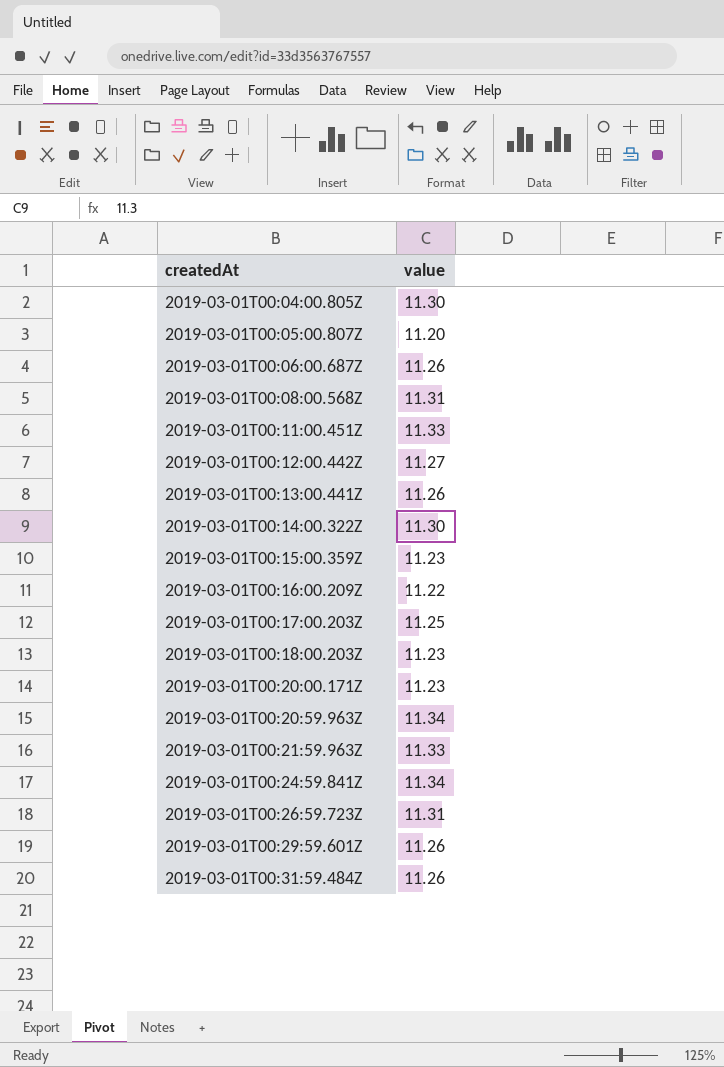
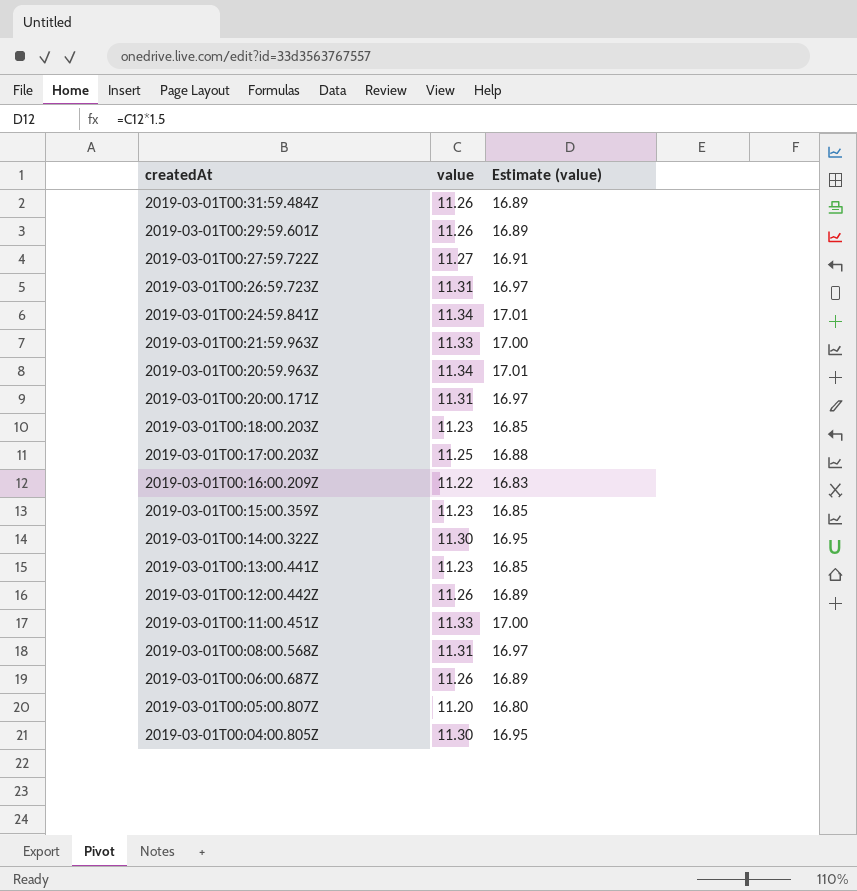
row order: createdAt ascending -> createdAt descending
column Estimate (value) | formula: none -> [value] * 1.5
row 2019-03-01T00:27:59.722Z: none -> 11.27 | 16.91
2019-03-01T00:20:00.171Z | value: 11.23 -> 11.31
2019-03-01T00:13:00.441Z | value: 11.26 -> 11.23
2019-03-01T00:12:00.442Z | value: 11.27 -> 11.26

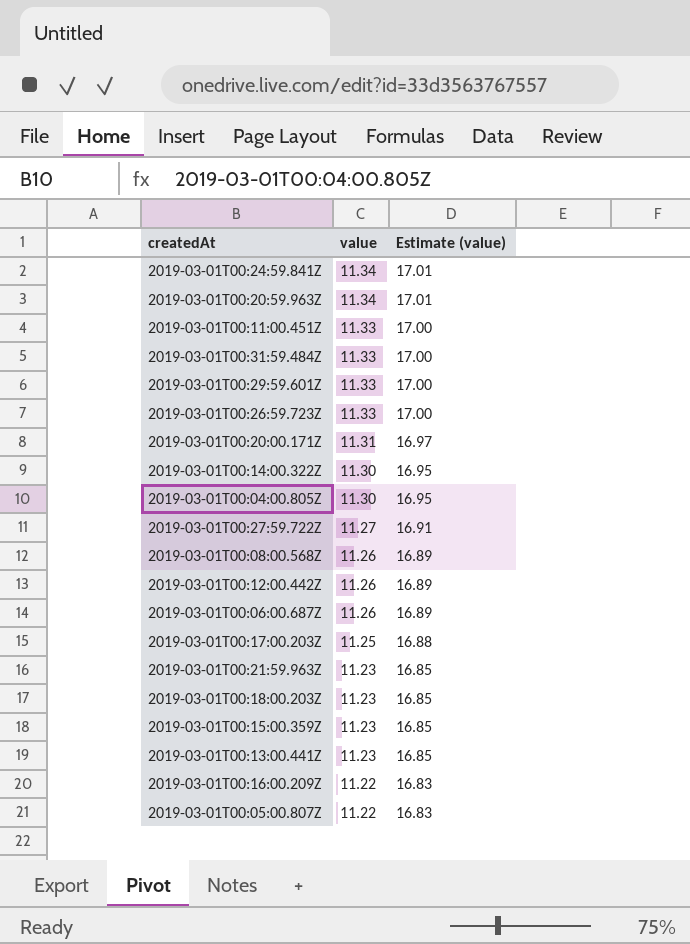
row order: createdAt descending -> value descending
2019-03-01T00:31:59.484Z | value: 11.26 -> 11.33
2019-03-01T00:31:59.484Z | Estimate (value): 16.89 -> 17.00
2019-03-01T00:29:59.601Z | value: 11.26 -> 11.33
2019-03-01T00:29:59.601Z | Estimate (value): 16.89 -> 17.00
2019-03-01T00:26:59.723Z | value: 11.31 -> 11.33
2019-03-01T00:26:59.723Z | Estimate (value): 16.97 -> 17.00
2019-03-01T00:08:00.568Z | value: 11.31 -> 11.26
2019-03-01T00:08:00.568Z | Estimate (value): 16.97 -> 16.89
2019-03-01T00:21:59.963Z | value: 11.33 -> 11.23
2019-03-01T00:21:59.963Z | Estimate (value): 17.00 -> 16.85
2019-03-01T00:05:00.807Z | value: 11.20 -> 11.22
2019-03-01T00:05:00.807Z | Estimate (value): 16.80 -> 16.83

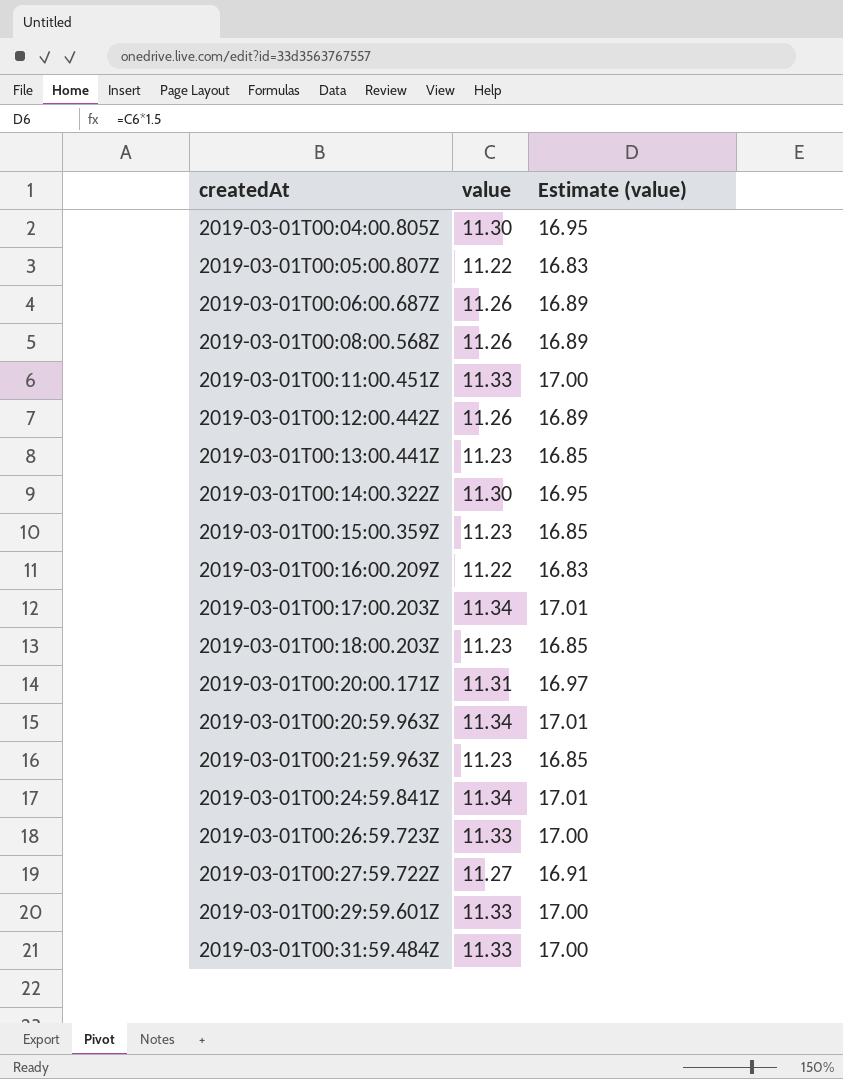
row order: value descending -> createdAt ascending
2019-03-01T00:17:00.203Z | value: 11.25 -> 11.34
2019-03-01T00:17:00.203Z | Estimate (value): 16.88 -> 17.01

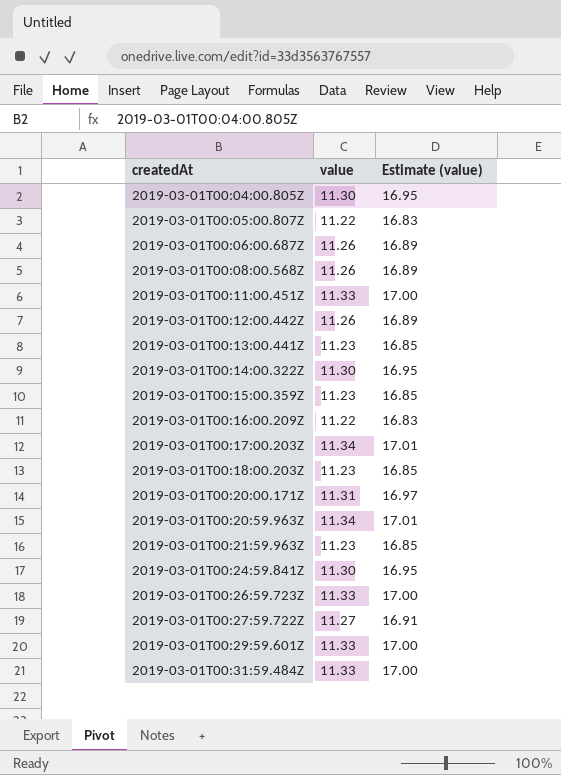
2019-03-01T00:24:59.841Z | value: 11.34 -> 11.30
2019-03-01T00:24:59.841Z | Estimate (value): 17.01 -> 16.95

